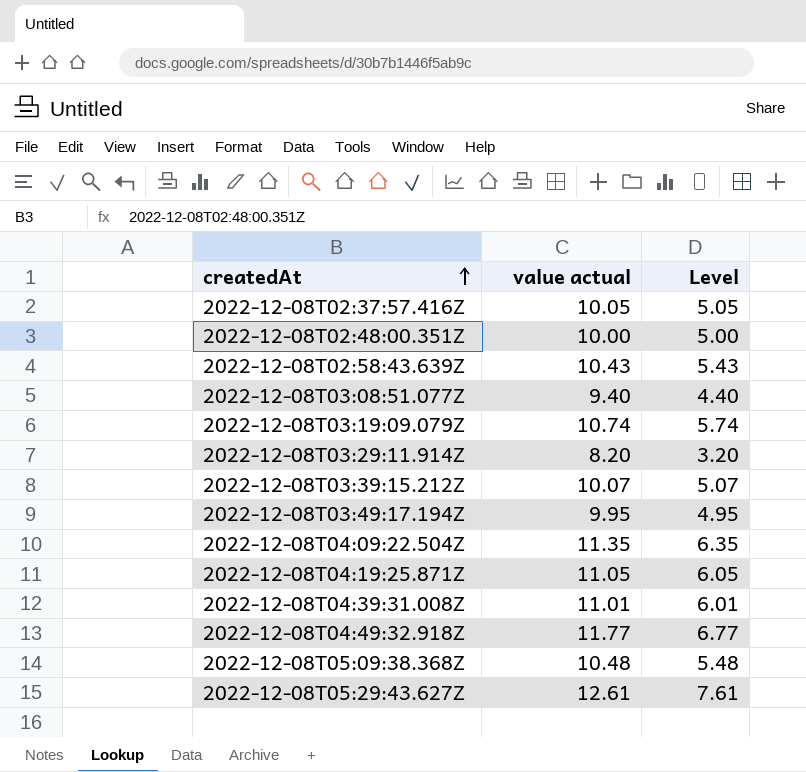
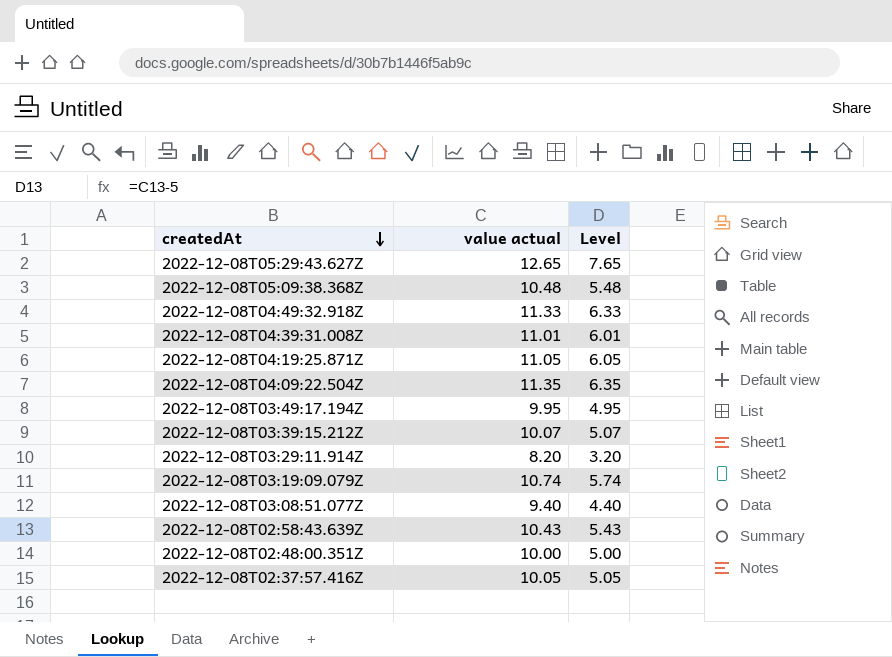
row order: createdAt ascending -> createdAt descending
2022-12-08T05:29:43.627Z | value actual: 12.61 -> 12.65
2022-12-08T05:29:43.627Z | Level: 7.61 -> 7.65
2022-12-08T04:49:32.918Z | value actual: 11.77 -> 11.33
2022-12-08T04:49:32.918Z | Level: 6.77 -> 6.33

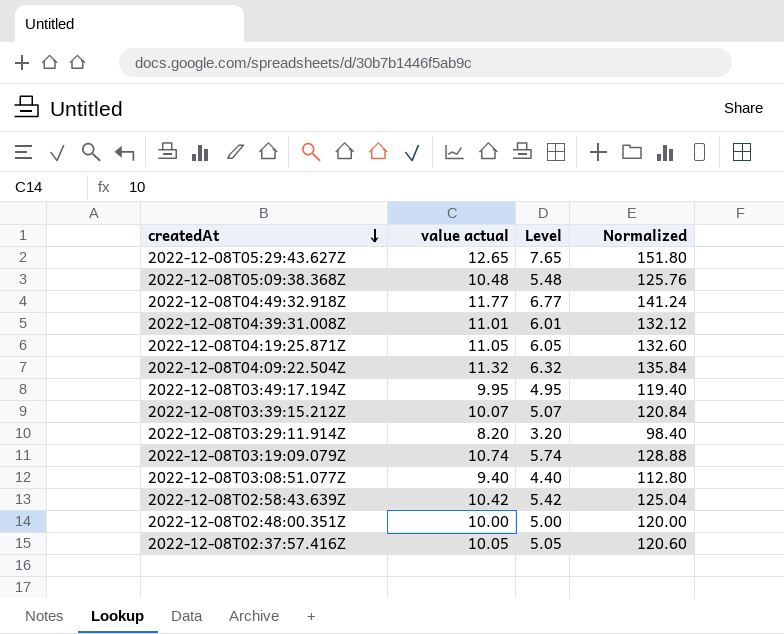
column Normalized | formula: none -> [value actual] * 12
2022-12-08T04:49:32.918Z | value actual: 11.33 -> 11.77
2022-12-08T04:49:32.918Z | Level: 6.33 -> 6.77
2022-12-08T04:09:22.504Z | value actual: 11.35 -> 11.32
2022-12-08T04:09:22.504Z | Level: 6.35 -> 6.32
2022-12-08T02:58:43.639Z | value actual: 10.43 -> 10.42
2022-12-08T02:58:43.639Z | Level: 5.43 -> 5.42

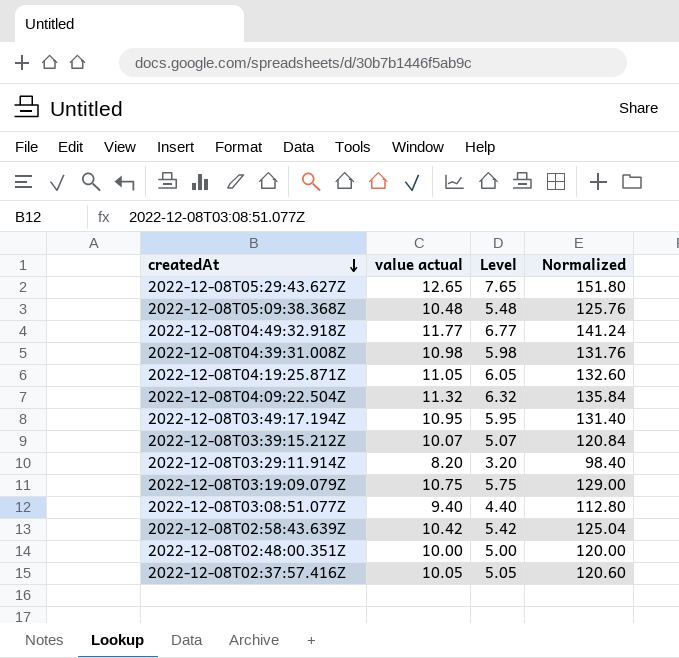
2022-12-08T04:39:31.008Z | value actual: 11.01 -> 10.98
2022-12-08T04:39:31.008Z | Level: 6.01 -> 5.98
2022-12-08T04:39:31.008Z | Normalized: 132.12 -> 131.76
2022-12-08T03:49:17.194Z | value actual: 9.95 -> 10.95
2022-12-08T03:49:17.194Z | Level: 4.95 -> 5.95
2022-12-08T03:49:17.194Z | Normalized: 119.40 -> 131.40
2022-12-08T03:19:09.079Z | value actual: 10.74 -> 10.75
2022-12-08T03:19:09.079Z | Level: 5.74 -> 5.75
2022-12-08T03:19:09.079Z | Normalized: 128.88 -> 129.00

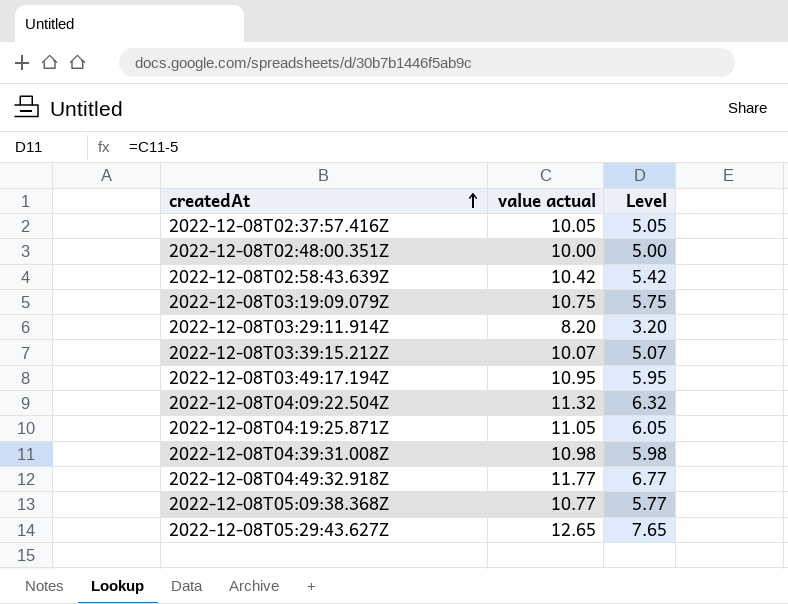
row order: createdAt descending -> createdAt ascending
column Normalized | formula: [value actual] * 12 -> none
row 2022-12-08T03:08:51.077Z: 9.40 | 4.40 | 112.80 -> none
2022-12-08T05:09:38.368Z | value actual: 10.48 -> 10.77
2022-12-08T05:09:38.368Z | Level: 5.48 -> 5.77

